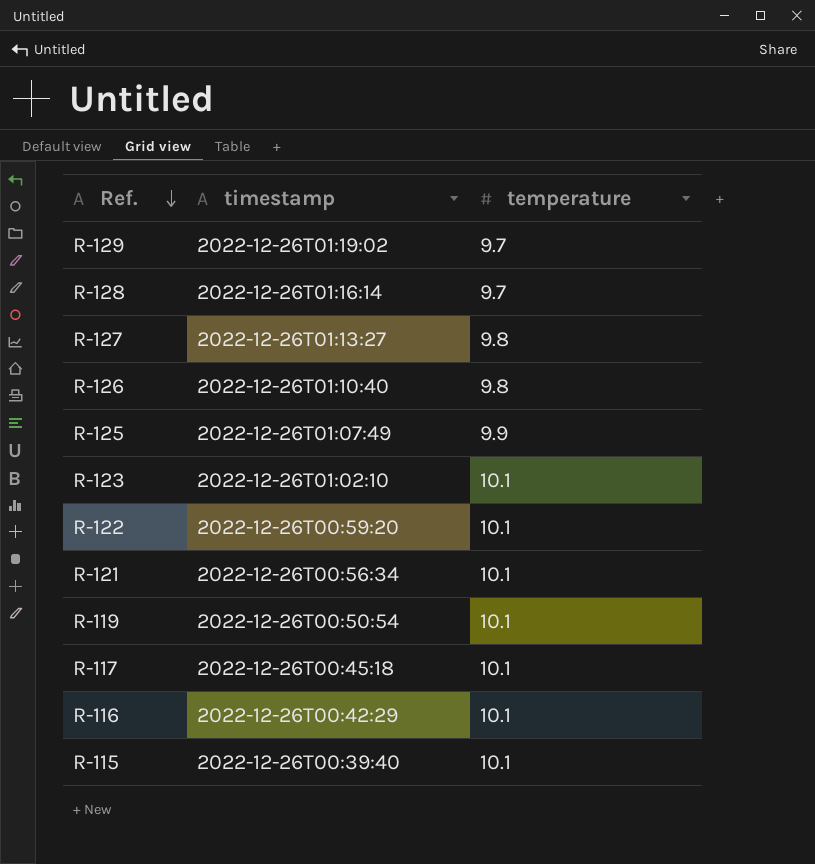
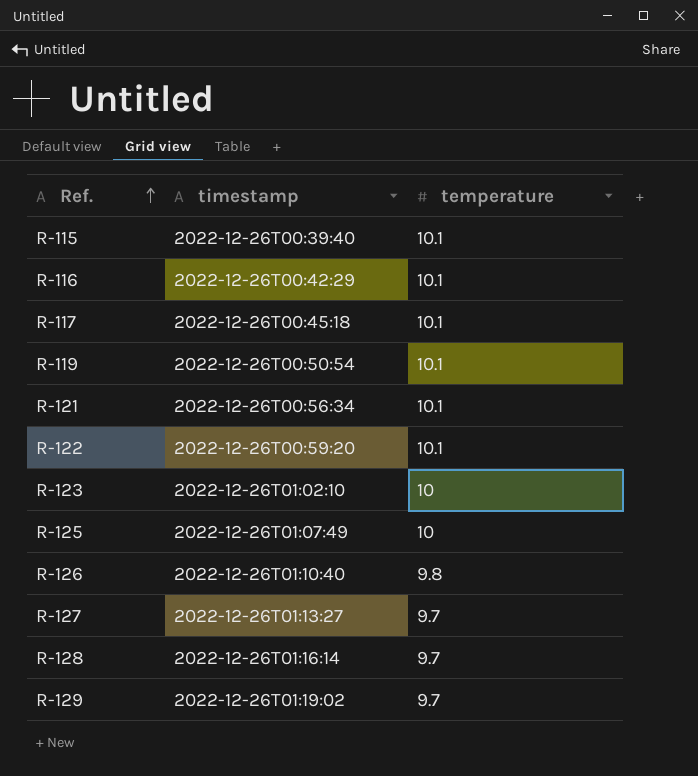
row order: Ref. descending -> Ref. ascending
R-123 | temperature: 10.1 -> 10
R-125 | temperature: 9.9 -> 10
R-127 | temperature: 9.8 -> 9.7

